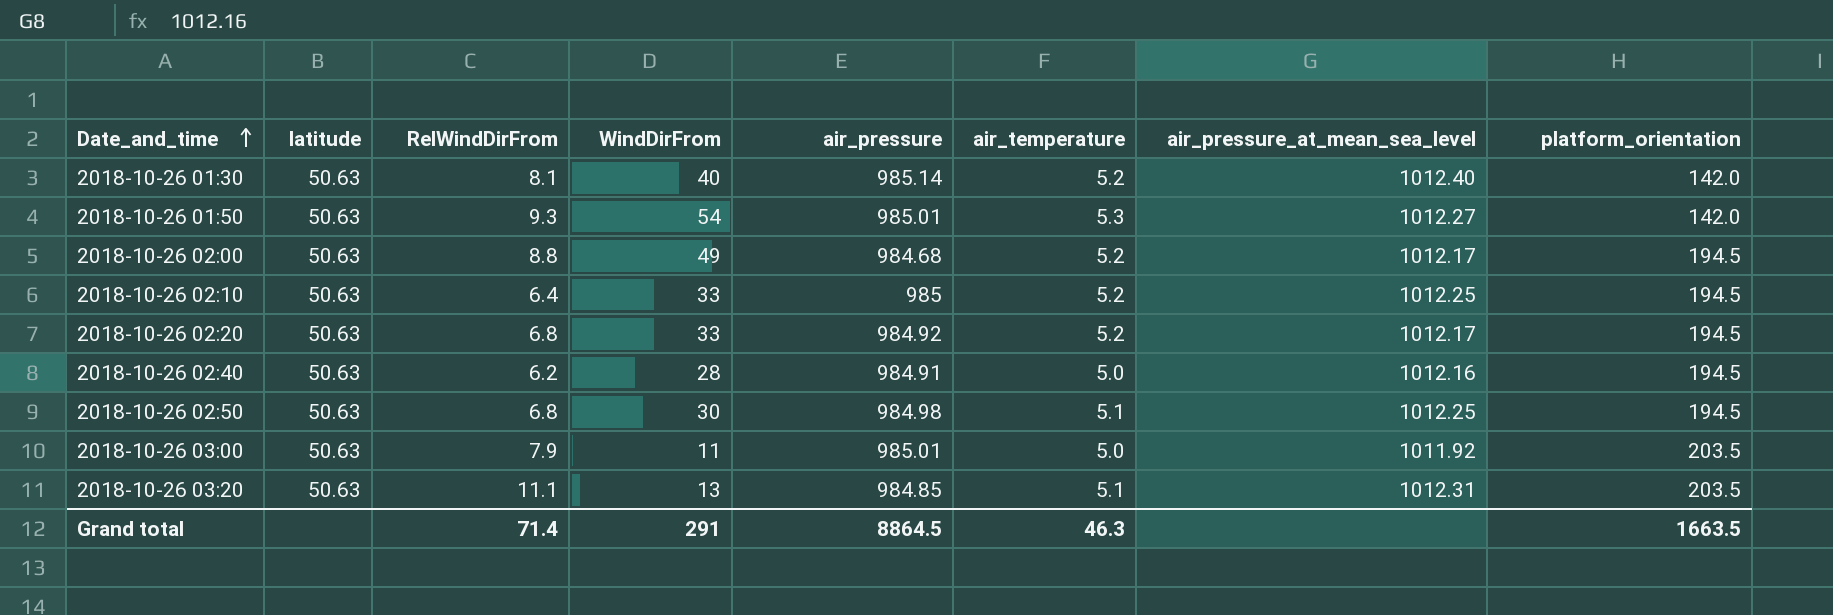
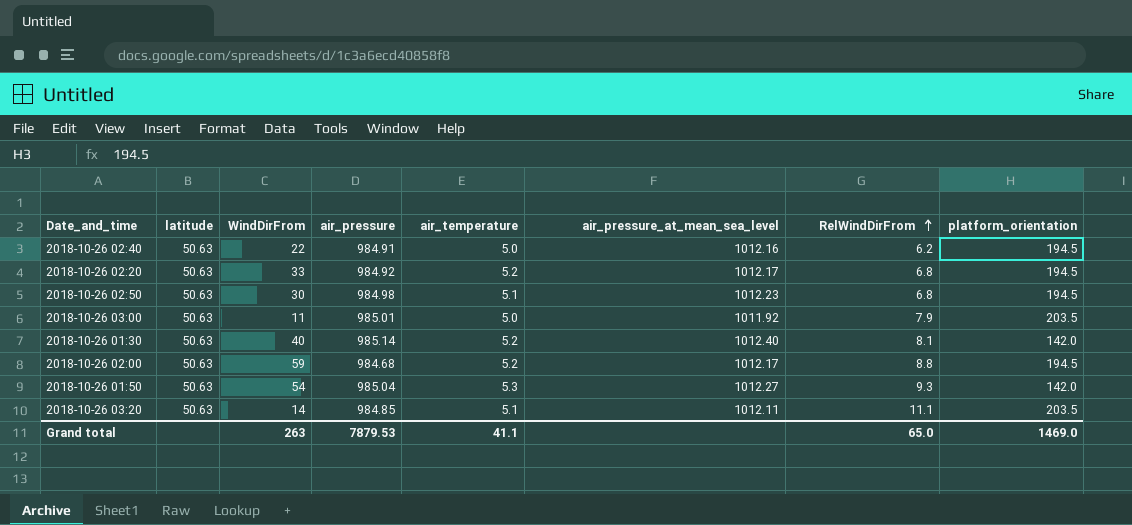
row order: Date_and_time ascending -> RelWindDirFrom ascending
column RelWindDirFrom | position: 3 -> 7
row 2018-10-26 02:10: 50.63 | 6.4 | 33 | 985 | 5.2 | 1012.25 | 194.5 -> none
2018-10-26 02:40 | WindDirFrom: 28 -> 22
2018-10-26 02:50 | air_pressure_at_mean_sea_level: 1012.25 -> 1012.23
2018-10-26 02:00 | WindDirFrom: 49 -> 59
2018-10-26 01:50 | air_pressure: 985.01 -> 985.04
2018-10-26 03:20 | WindDirFrom: 13 -> 14
2018-10-26 03:20 | air_pressure_at_mean_sea_level: 1012.31 -> 1012.11
Grand total | WindDirFrom: 291 -> 263
Grand total | air_pressure: 8864.5 -> 7879.53
Grand total | air_temperature: 46.3 -> 41.1
Grand total | RelWindDirFrom: 71.4 -> 65.0
Grand total | platform_orientation: 1663.5 -> 1469.0

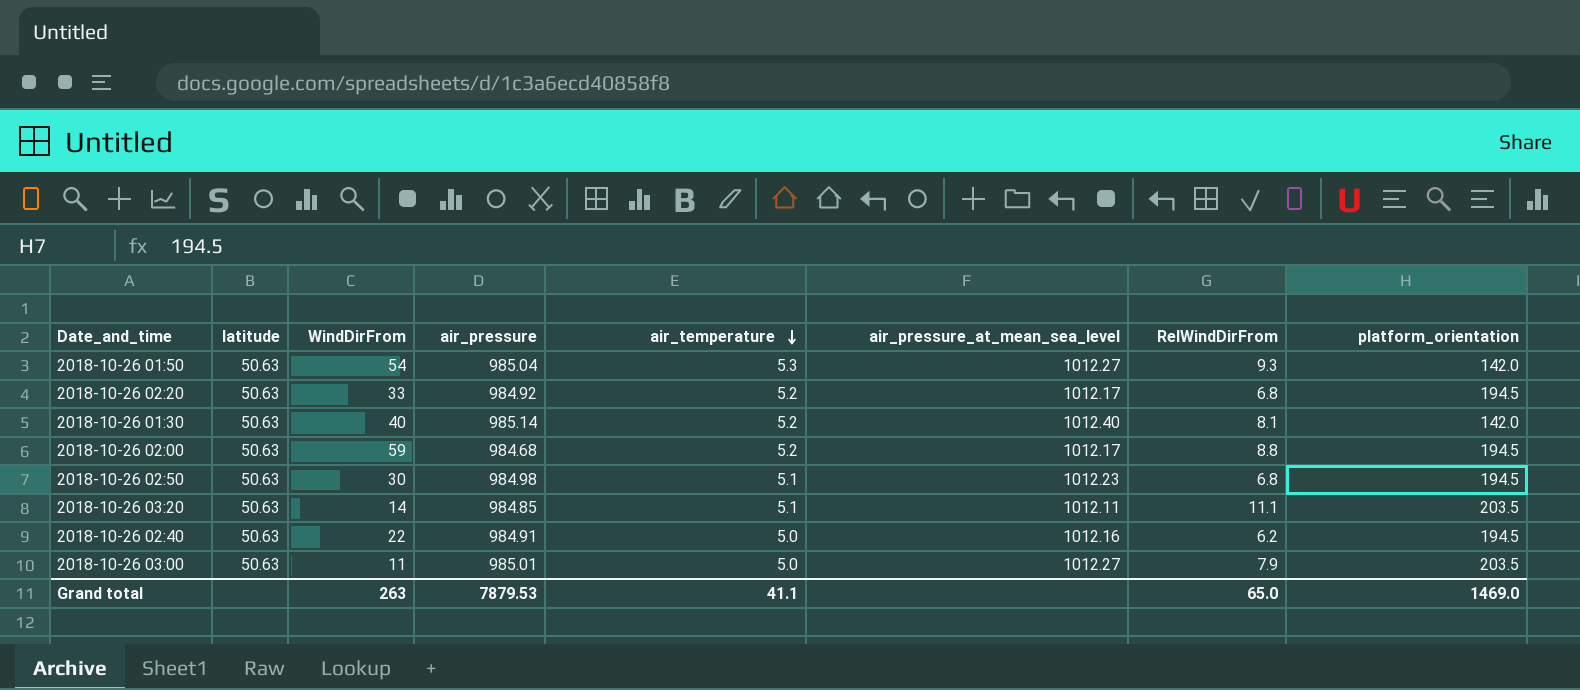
row order: RelWindDirFrom ascending -> air_temperature descending
2018-10-26 03:00 | air_pressure_at_mean_sea_level: 1011.92 -> 1012.27

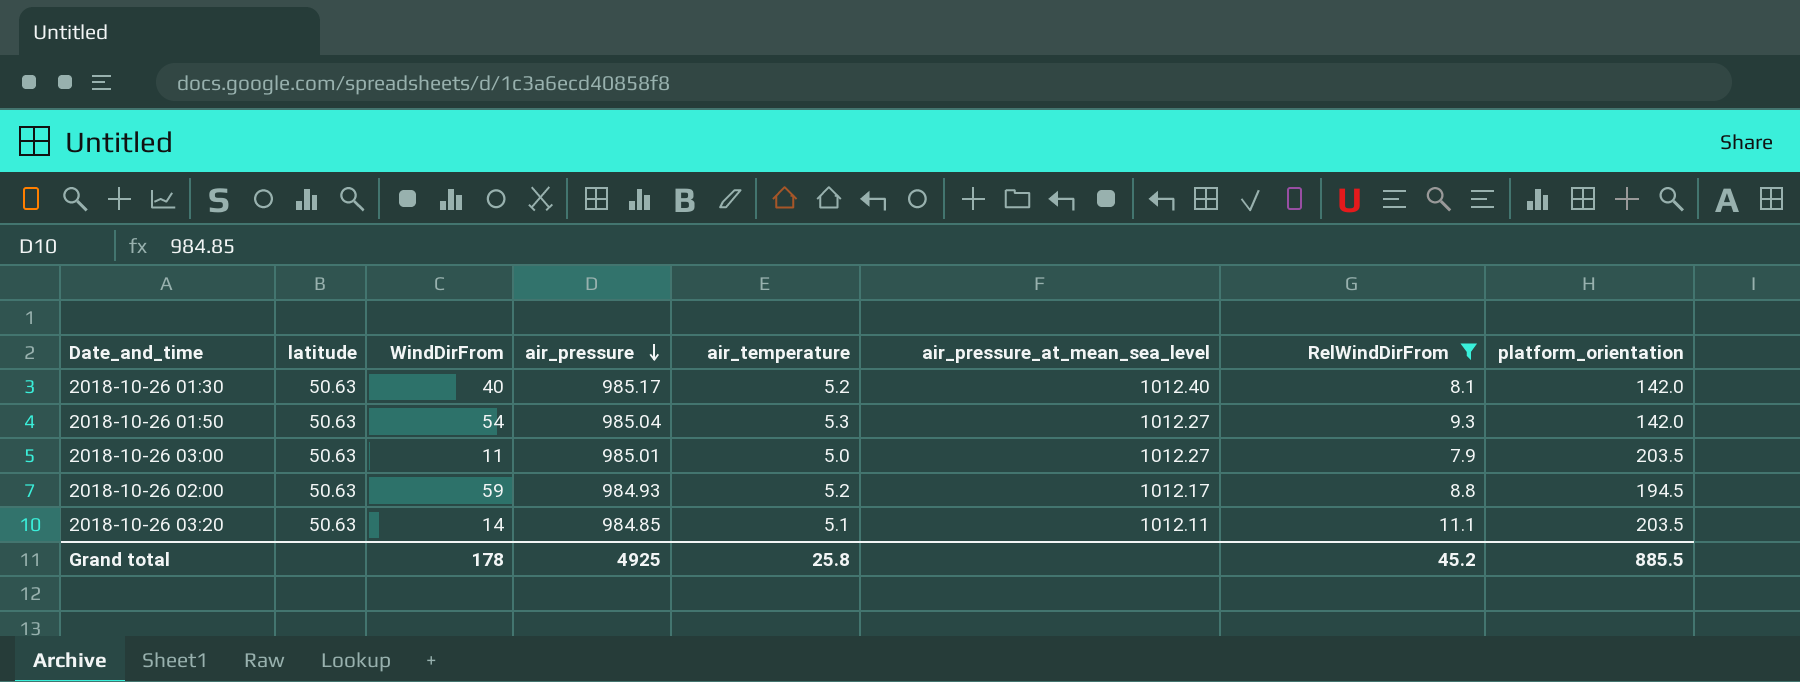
filter: none -> RelWindDirFrom >= 7.9
row order: air_temperature descending -> air_pressure descending
2018-10-26 01:30 | air_pressure: 985.14 -> 985.17
2018-10-26 02:00 | air_pressure: 984.68 -> 984.93
Grand total | WindDirFrom: 263 -> 178
Grand total | air_pressure: 7879.53 -> 4925
Grand total | air_temperature: 41.1 -> 25.8
Grand total | RelWindDirFrom: 65.0 -> 45.2
Grand total | platform_orientation: 1469.0 -> 885.5

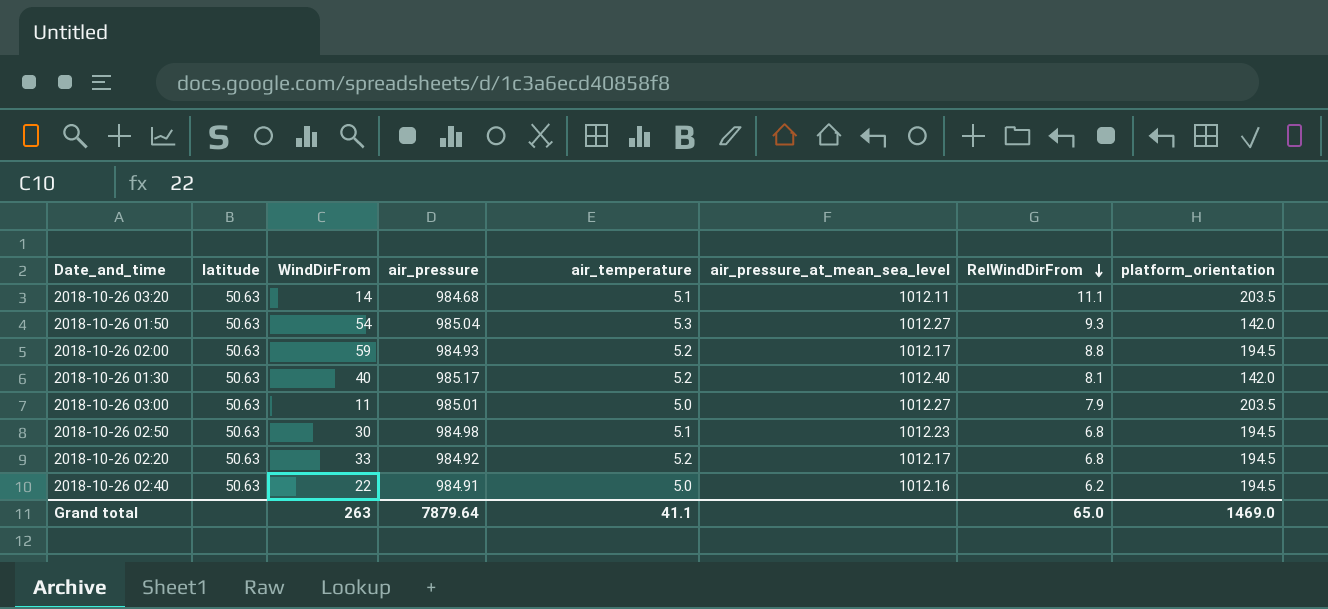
filter: RelWindDirFrom >= 7.9 -> none
row order: air_pressure descending -> RelWindDirFrom descending
2018-10-26 03:20 | air_pressure: 984.85 -> 984.68
Grand total | WindDirFrom: 178 -> 263
Grand total | air_pressure: 4925 -> 7879.64
Grand total | air_temperature: 25.8 -> 41.1
Grand total | RelWindDirFrom: 45.2 -> 65.0
Grand total | platform_orientation: 885.5 -> 1469.0

